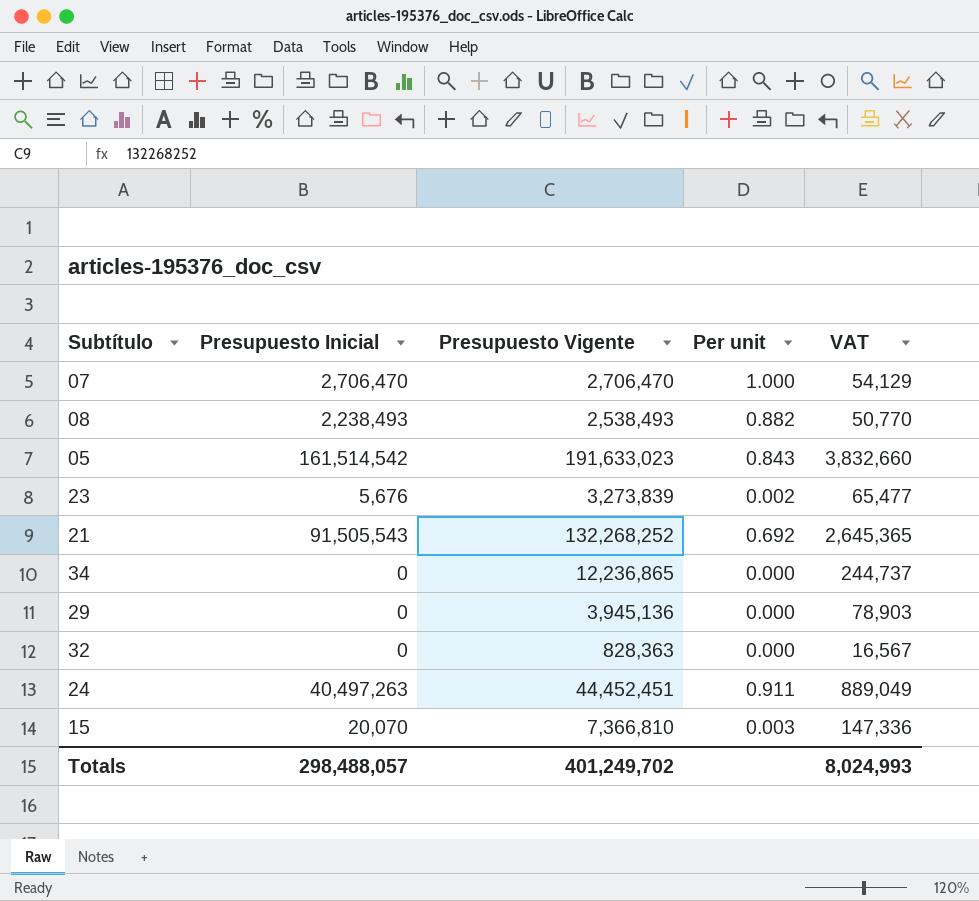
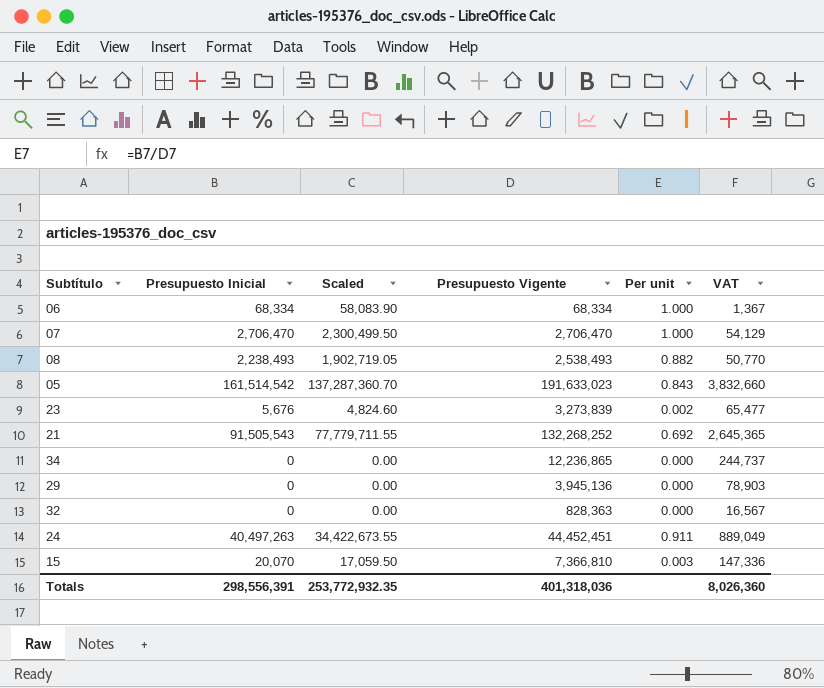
column Scaled | formula: none -> [Presupuesto Inicial] * 0.85
row 06: none -> 68,334 | 58,083.90 | 68,334 | 1.000 | 1,367
Totals | Presupuesto Inicial: 298,488,057 -> 298,556,391
Totals | Presupuesto Vigente: 401,249,702 -> 401,318,036
Totals | VAT: 8,024,993 -> 8,026,360

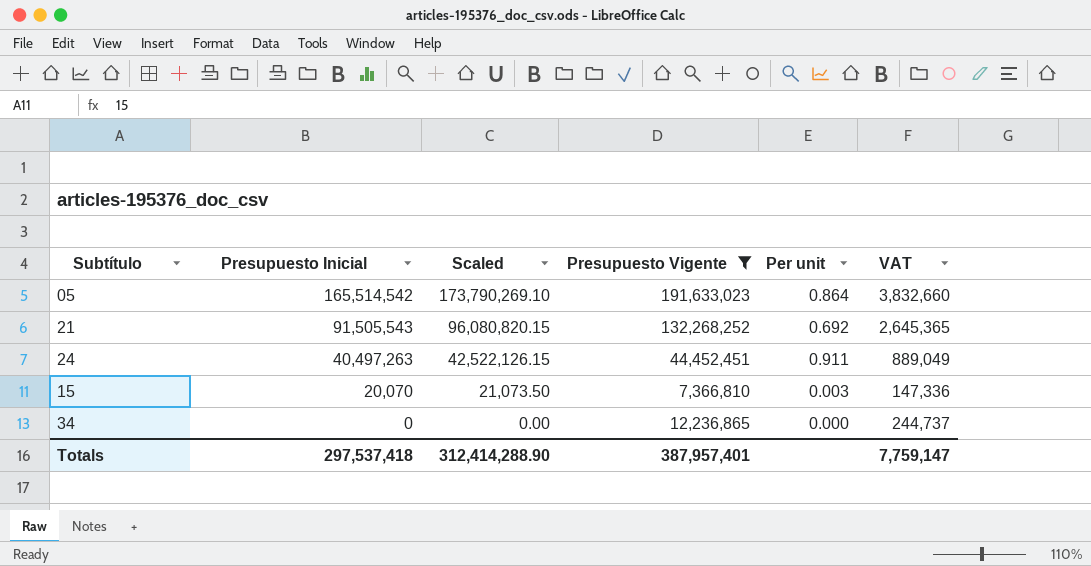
filter: none -> Presupuesto Vigente >= 7,366,810
row order: none -> Presupuesto Inicial descending
column Scaled | formula: [Presupuesto Inicial] * 0.85 -> [Presupuesto Inicial] * 1.05
05 | Presupuesto Inicial: 161,514,542 -> 165,514,542
05 | Per unit: 0.843 -> 0.864
Totals | Presupuesto Inicial: 298,556,391 -> 297,537,418
Totals | Scaled: 253,772,932.35 -> 312,414,288.90
Totals | Presupuesto Vigente: 401,318,036 -> 387,957,401
Totals | VAT: 8,026,360 -> 7,759,147

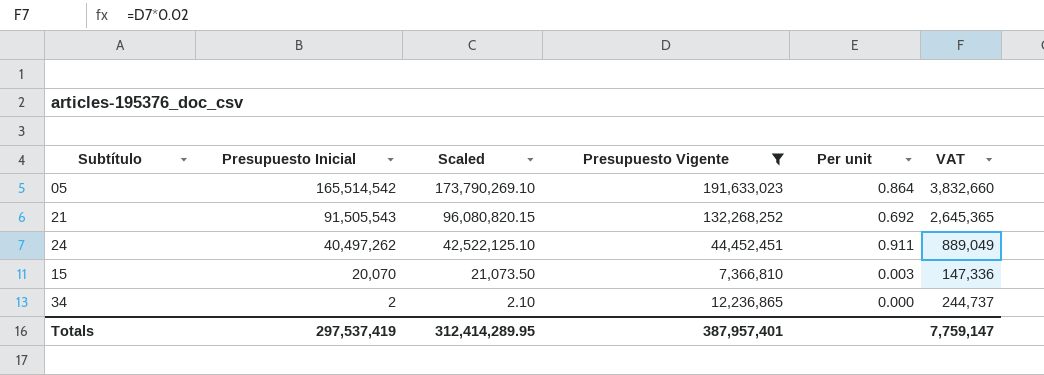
24 | Presupuesto Inicial: 40,497,263 -> 40,497,262
24 | Scaled: 42,522,126.15 -> 42,522,125.10
34 | Presupuesto Inicial: 0 -> 2
34 | Scaled: 0.00 -> 2.10
Totals | Presupuesto Inicial: 297,537,418 -> 297,537,419
Totals | Scaled: 312,414,288.90 -> 312,414,289.95

